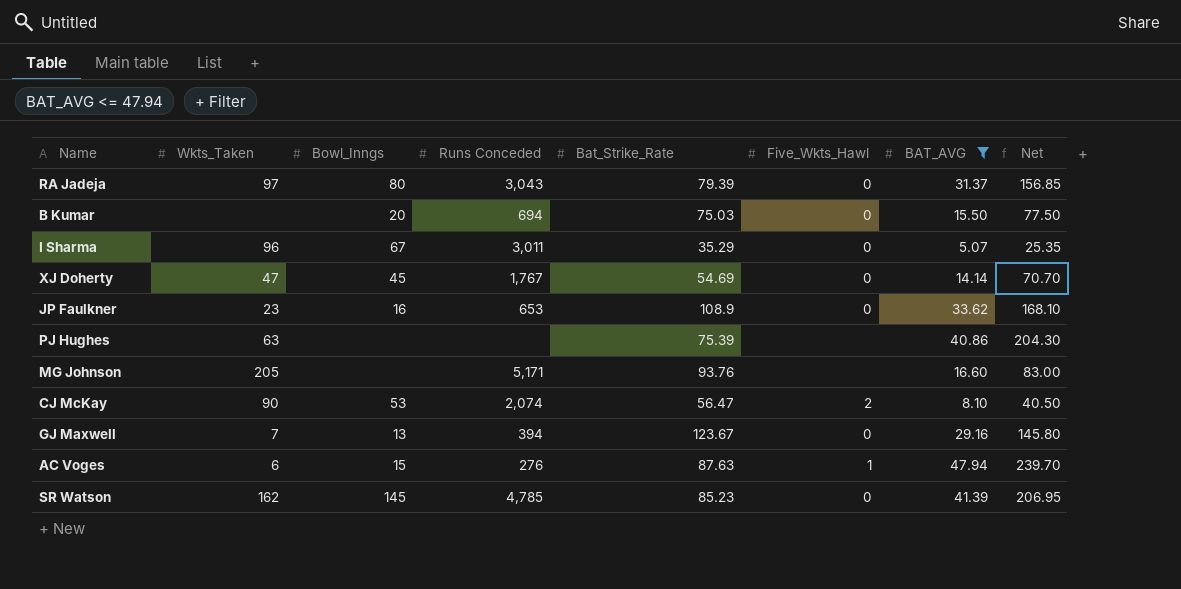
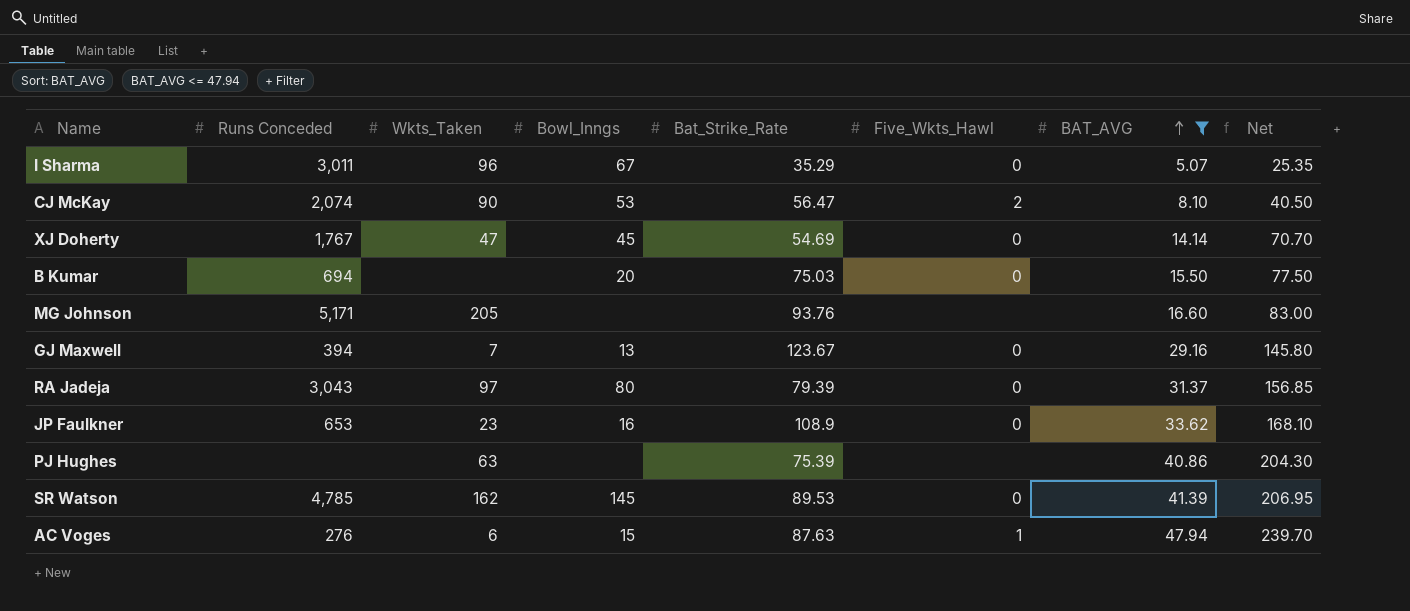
row order: none -> BAT_AVG ascending
column Runs Conceded | position: 4 -> 2
SR Watson | Bat_Strike_Rate: 85.23 -> 89.53

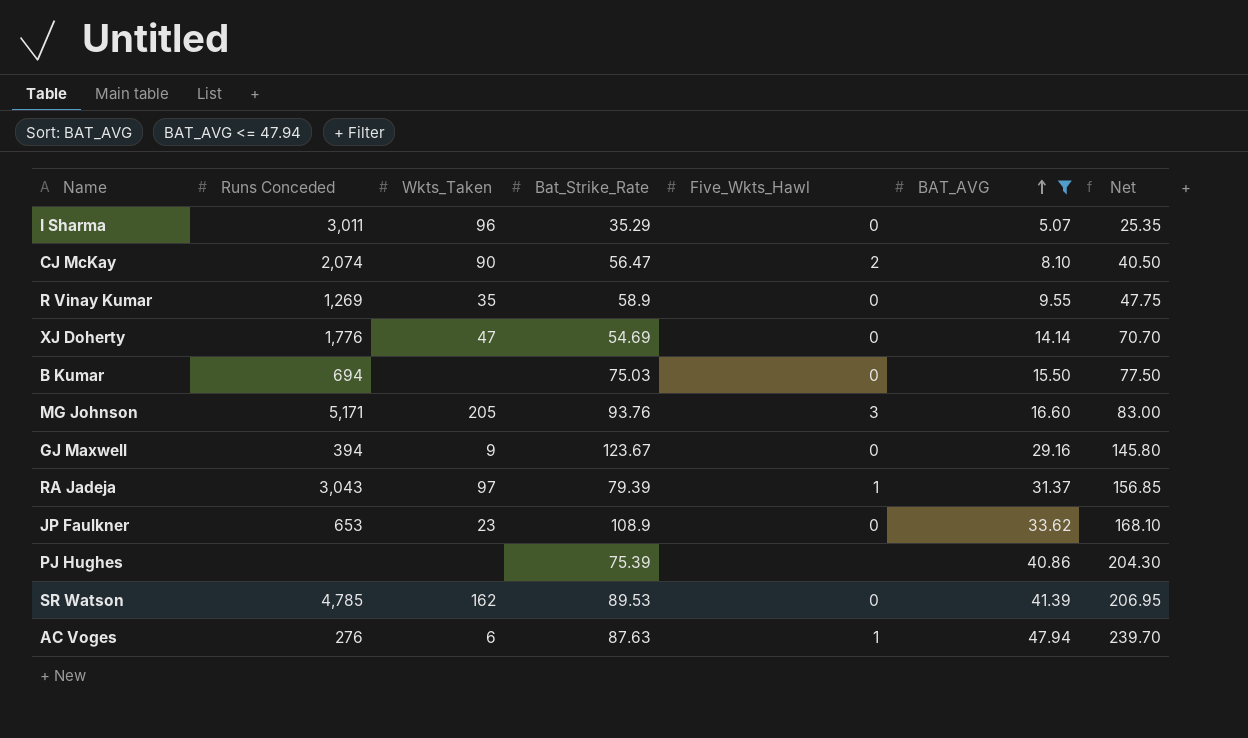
column Bowl_Inngs | position: 4 -> none
row R Vinay Kumar: none -> 1,269 | 35 | 58.9 | 0 | 9.55 | 47.75
XJ Doherty | Runs Conceded: 1,767 -> 1,776
MG Johnson | Five_Wkts_Hawl: none -> 3
GJ Maxwell | Wkts_Taken: 7 -> 9
RA Jadeja | Five_Wkts_Hawl: 0 -> 1
PJ Hughes | Wkts_Taken: 63 -> none

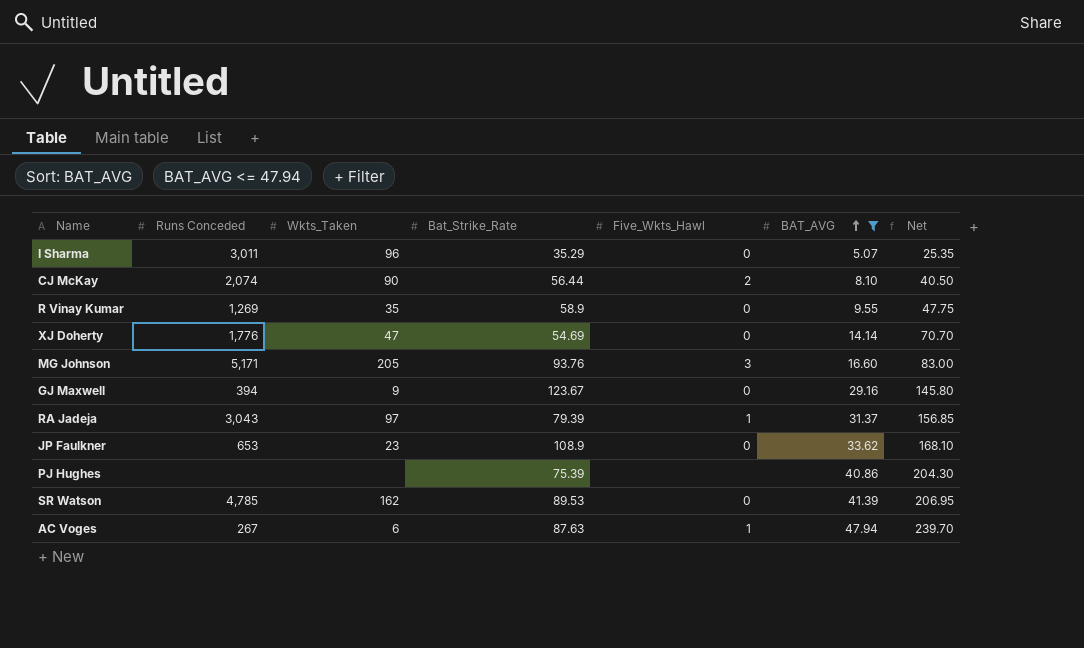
row B Kumar: 694 | none | 75.03 | 0 | 15.50 | 77.50 -> none
CJ McKay | Bat_Strike_Rate: 56.47 -> 56.44
AC Voges | Runs Conceded: 276 -> 267

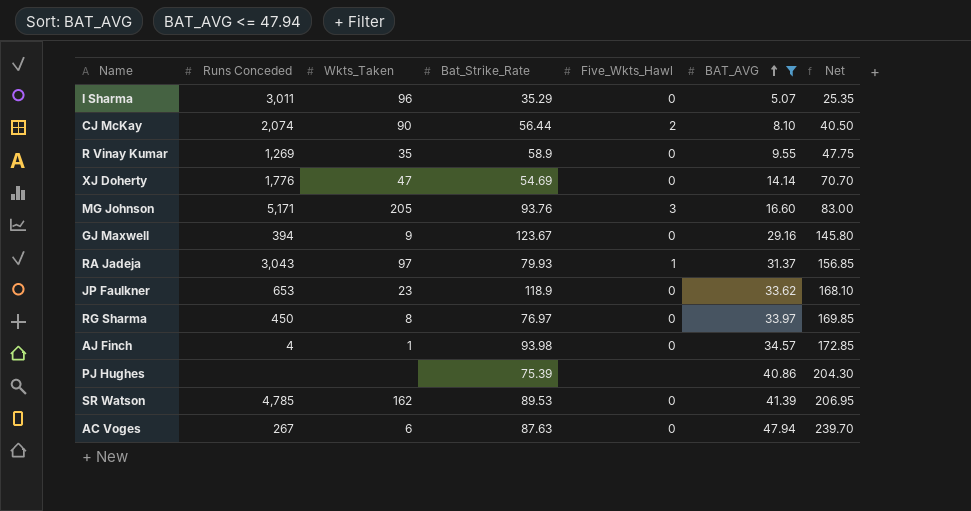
RA Jadeja | Bat_Strike_Rate: 79.39 -> 79.93
JP Faulkner | Bat_Strike_Rate: 108.9 -> 118.9
row RG Sharma: none -> 450 | 8 | 76.97 | 0 | 33.97 | 169.85
row AJ Finch: none -> 4 | 1 | 93.98 | 0 | 34.57 | 172.85
AC Voges | Five_Wkts_Hawl: 1 -> 0

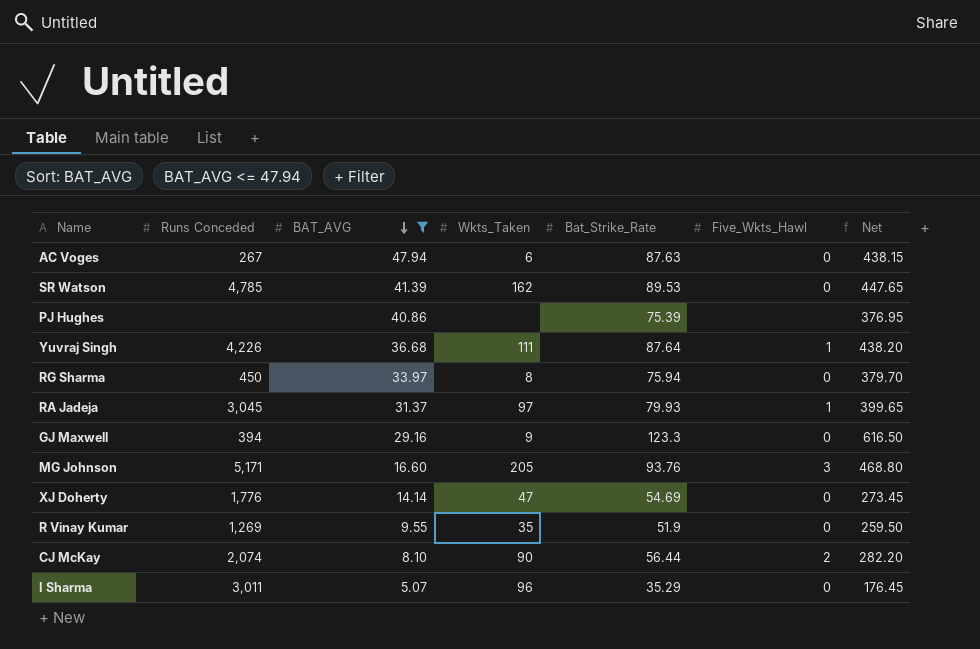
row order: BAT_AVG ascending -> BAT_AVG descending
column BAT_AVG | position: 6 -> 3
column Net | formula: [BAT_AVG] * 5 -> [Bat_Strike_Rate] * 5
row JP Faulkner: 653 | 23 | 118.9 | 0 | 33.62 | 168.10 -> none
row AJ Finch: 4 | 1 | 93.98 | 0 | 34.57 | 172.85 -> none
row Yuvraj Singh: none -> 4,226 | 36.68 | 111 | 87.64 | 1 | 438.20
RG Sharma | Bat_Strike_Rate: 76.97 -> 75.94
RA Jadeja | Runs Conceded: 3,043 -> 3,045
GJ Maxwell | Bat_Strike_Rate: 123.67 -> 123.3
R Vinay Kumar | Bat_Strike_Rate: 58.9 -> 51.9

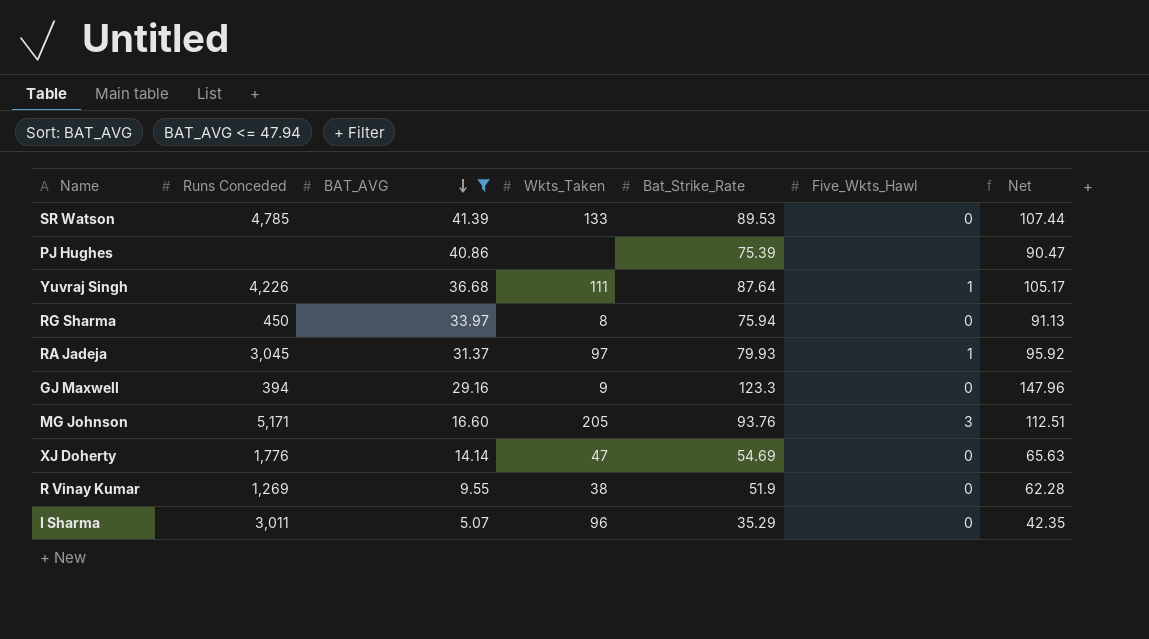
column Net | formula: [Bat_Strike_Rate] * 5 -> [Bat_Strike_Rate] * 1.2
row AC Voges: 267 | 47.94 | 6 | 87.63 | 0 | 438.15 -> none
row CJ McKay: 2,074 | 8.10 | 90 | 56.44 | 2 | 282.20 -> none
SR Watson | Wkts_Taken: 162 -> 133
R Vinay Kumar | Wkts_Taken: 35 -> 38

